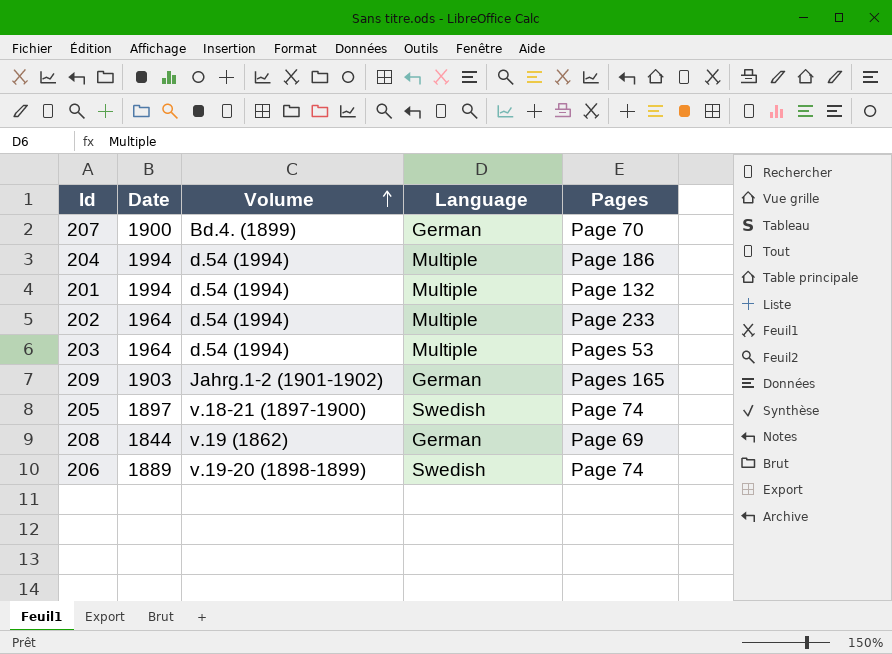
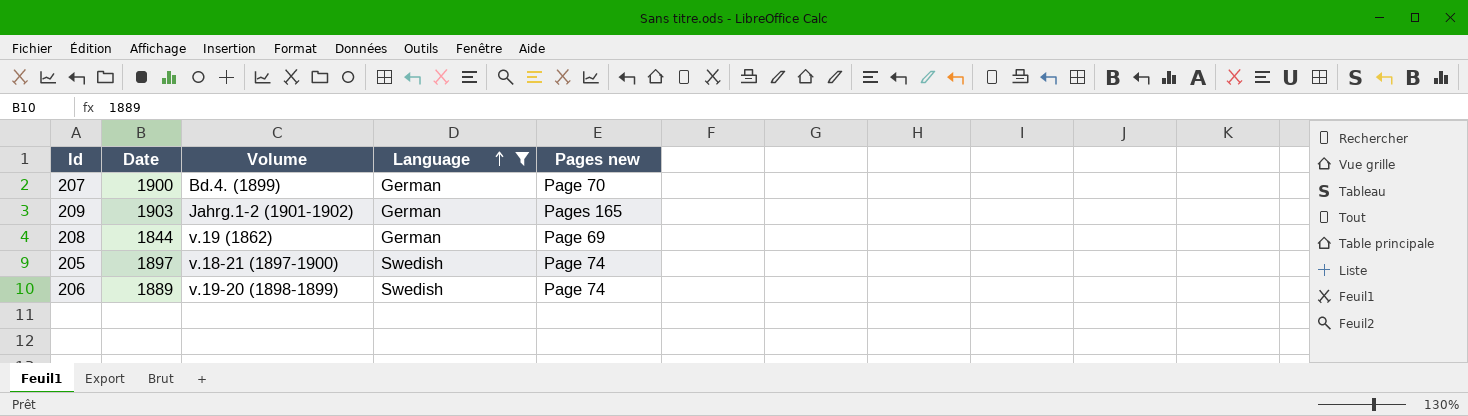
filter: none -> Language != Multiple
row order: Volume ascending -> Language ascending
column name: Pages -> Pages new

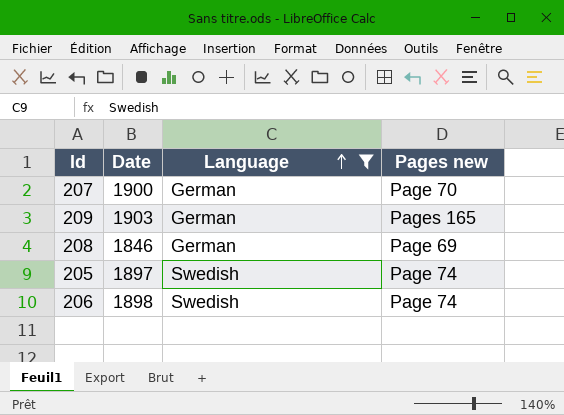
column Volume | position: 3 -> none
208 | Date: 1844 -> 1846
206 | Date: 1889 -> 1898

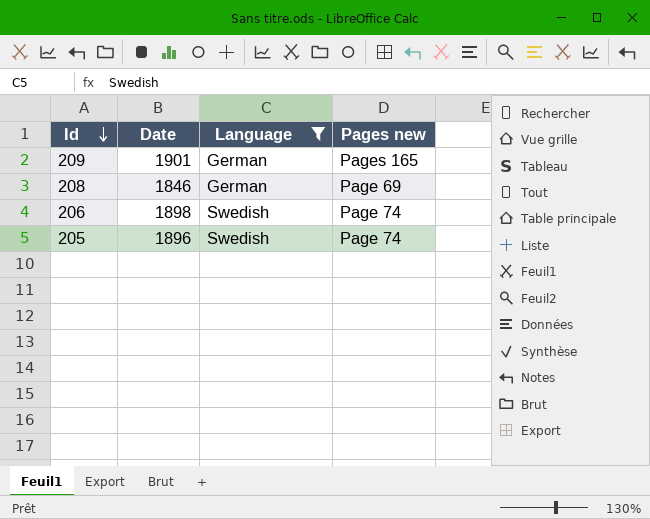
row order: Language ascending -> Id descending
row 207: 1900 | German | Page 70 -> none
209 | Date: 1903 -> 1901
205 | Date: 1897 -> 1896

